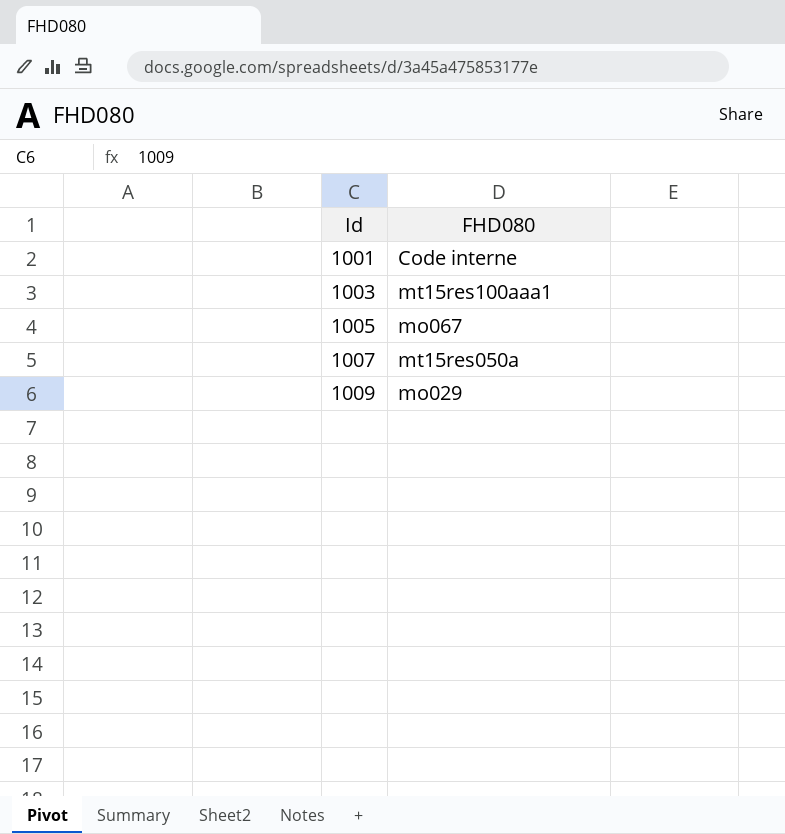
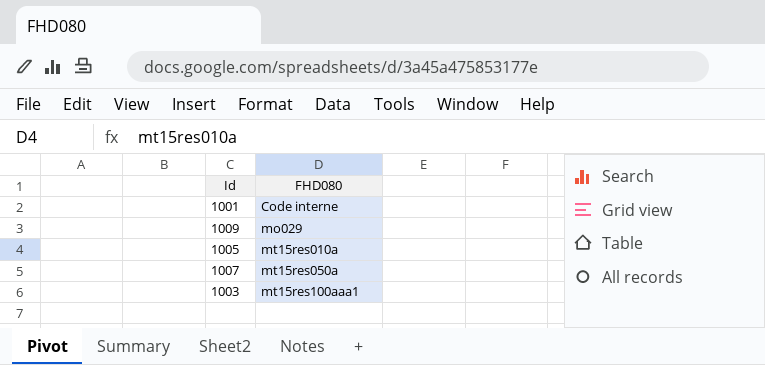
row order: Id ascending -> FHD080 ascending
1005 | FHD080: mo067 -> mt15res010a

